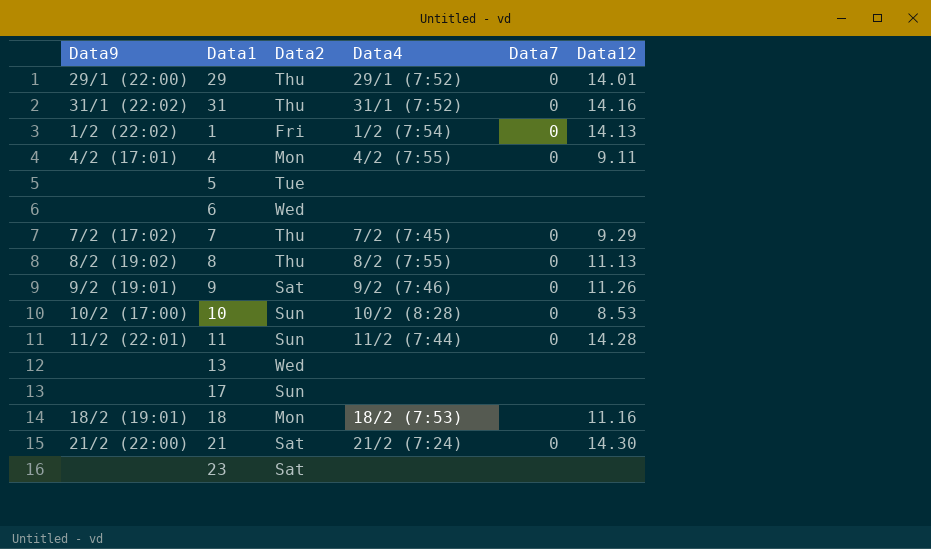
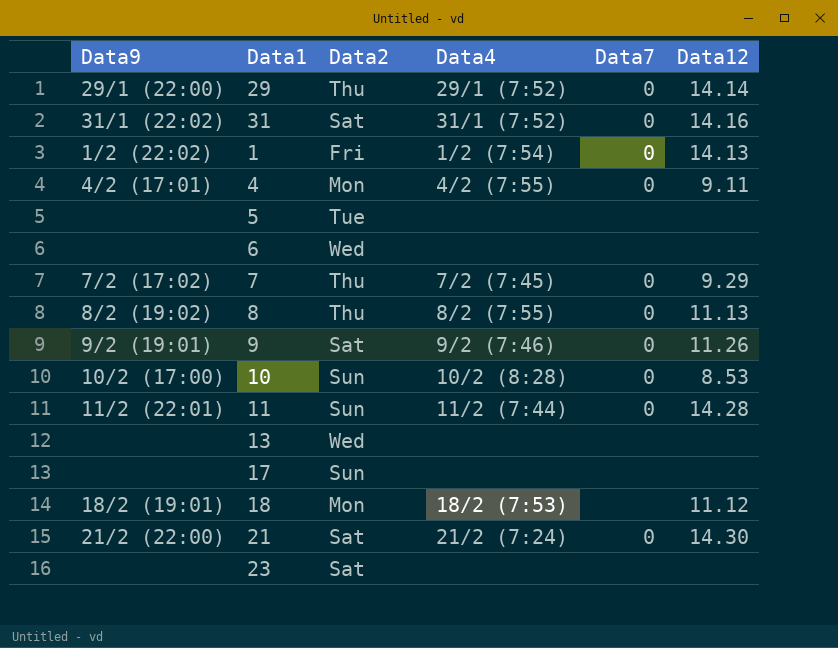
29 | Data12: 14.01 -> 14.14
31 | Data2: Thu -> Sat
18 | Data12: 11.16 -> 11.12

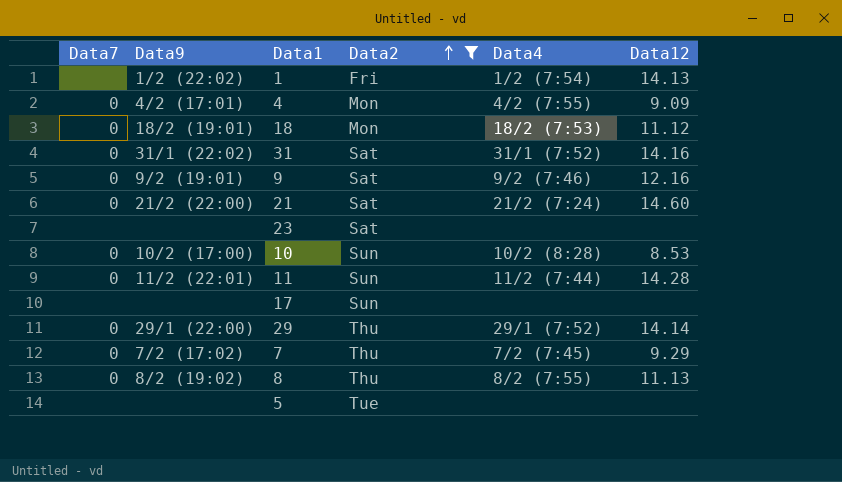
filter: none -> Data2 != Wed
row order: none -> Data2 ascending
column Data7 | position: 5 -> 1
1 | Data7: 0 -> none
4 | Data12: 9.11 -> 9.09
18 | Data7: none -> 0
9 | Data12: 11.26 -> 12.16
21 | Data12: 14.30 -> 14.60

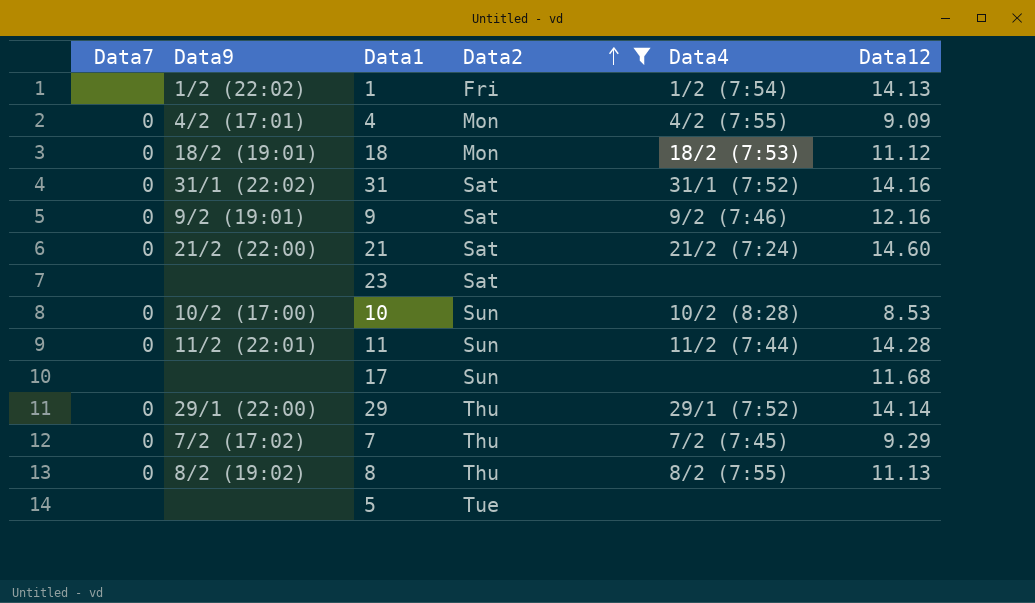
17 | Data12: none -> 11.68

